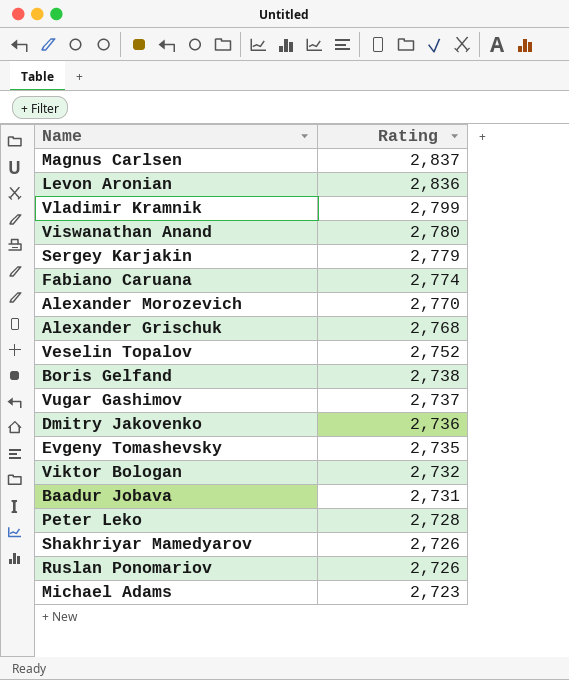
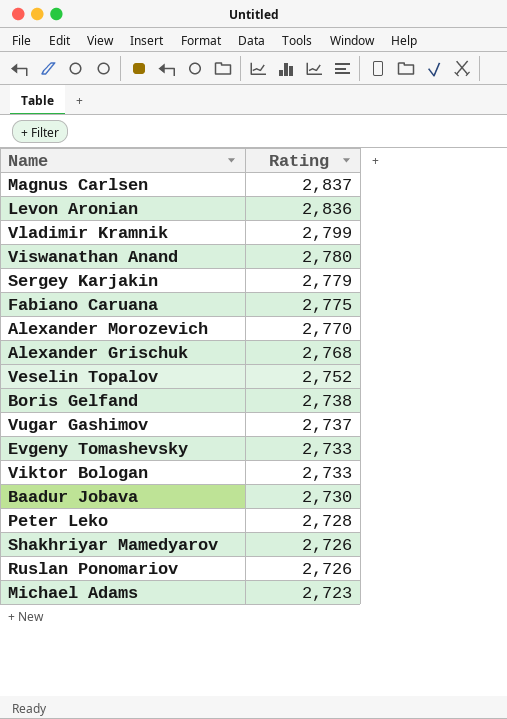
row Dmitry Jakovenko: 2,736 -> none
Fabiano Caruana | Rating: 2,774 -> 2,775
Evgeny Tomashevsky | Rating: 2,735 -> 2,733
Viktor Bologan | Rating: 2,732 -> 2,733
Baadur Jobava | Rating: 2,731 -> 2,730

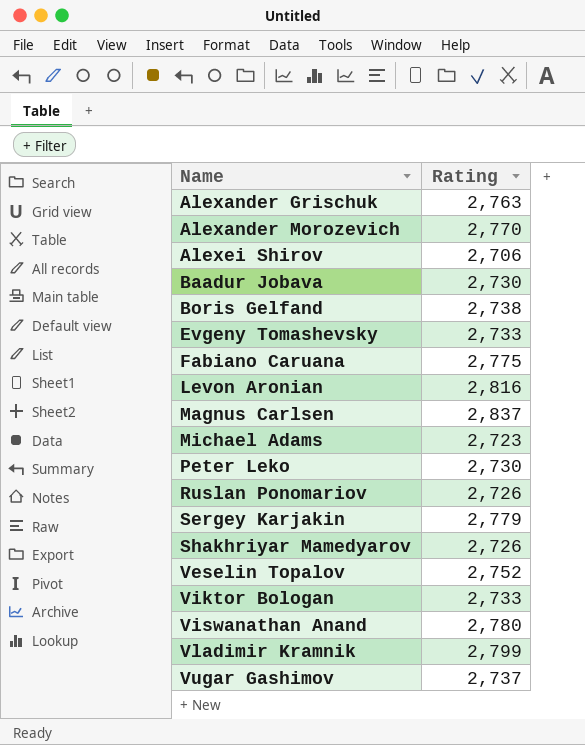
row order: Rating descending -> Name ascending
Alexander Grischuk | Rating: 2,768 -> 2,763
row Alexei Shirov: none -> 2,706
Levon Aronian | Rating: 2,836 -> 2,816
Peter Leko | Rating: 2,728 -> 2,730

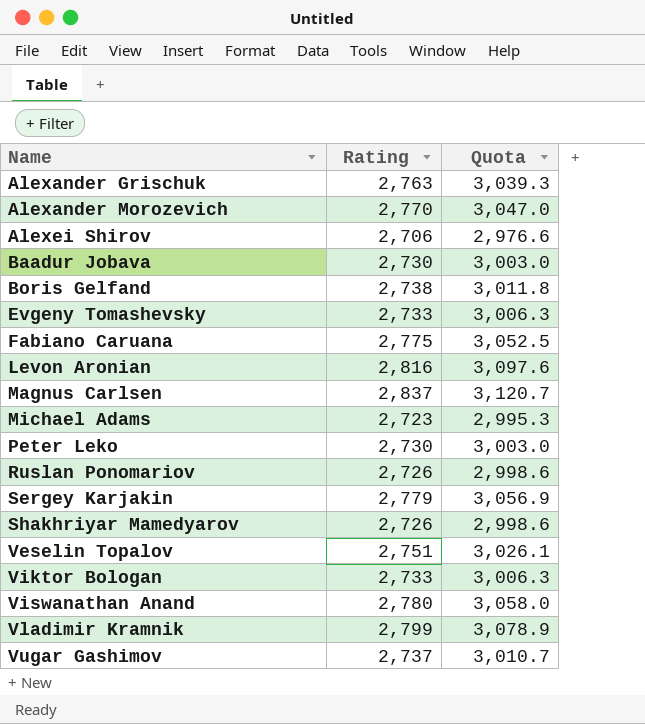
column Quota | formula: none -> [Rating] * 1.1
Veselin Topalov | Rating: 2,752 -> 2,751

